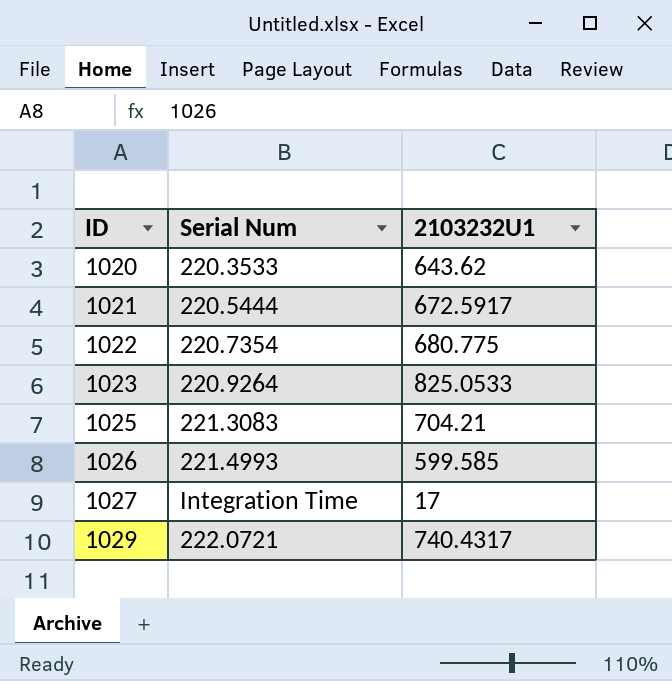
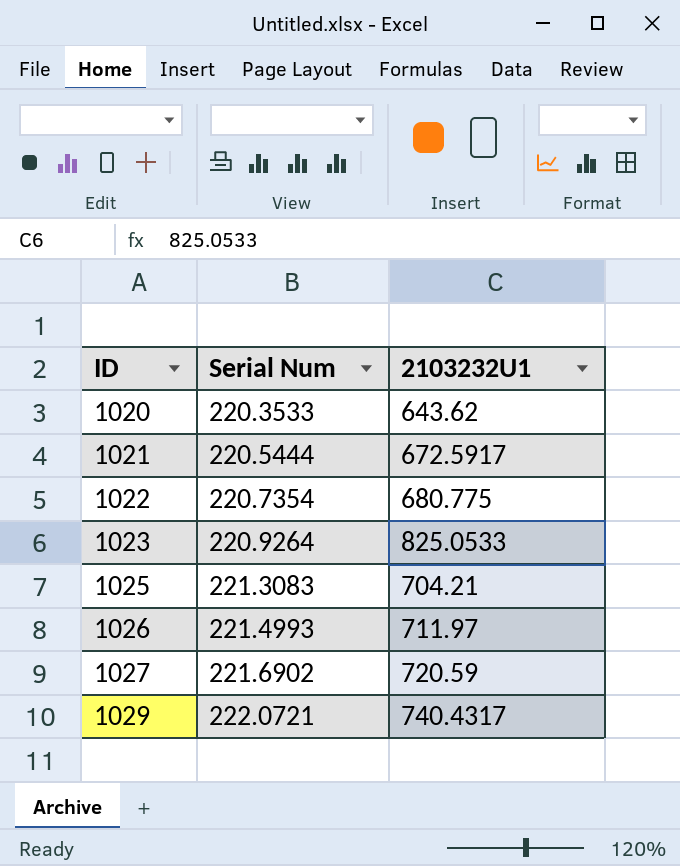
1026 | 2103232U1: 599.585 -> 711.97
1027 | Serial Num: Integration Time -> 221.6902
1027 | 2103232U1: 17 -> 720.59

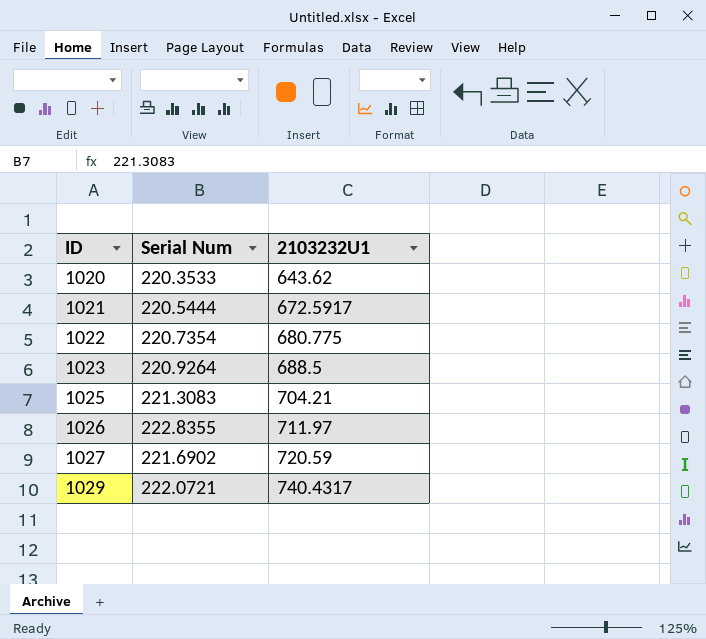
1023 | 2103232U1: 825.0533 -> 688.5
1026 | Serial Num: 221.4993 -> 222.8355

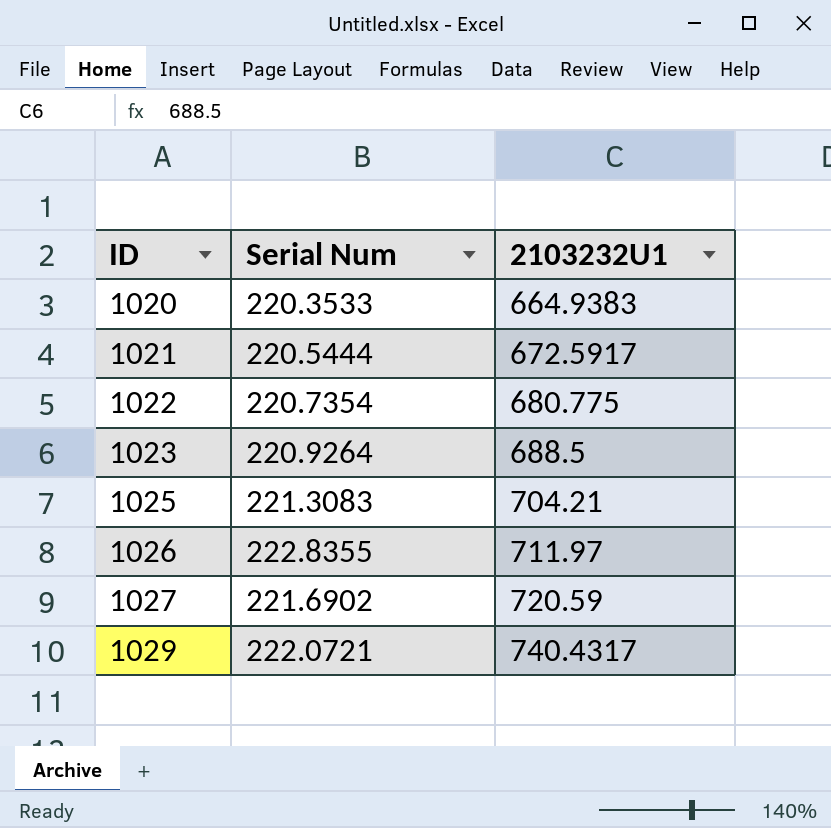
1020 | 2103232U1: 643.62 -> 664.9383

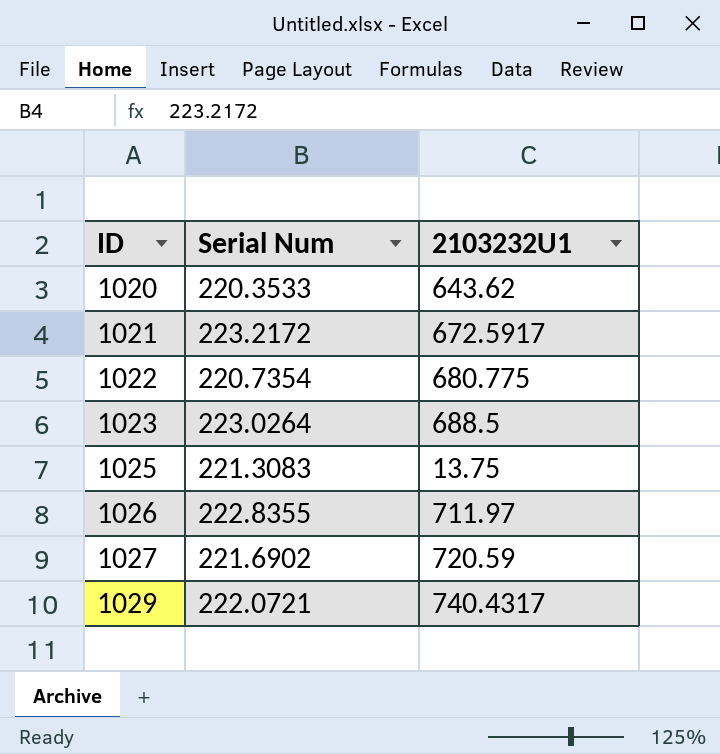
1020 | 2103232U1: 664.9383 -> 643.62
1021 | Serial Num: 220.5444 -> 223.2172
1023 | Serial Num: 220.9264 -> 223.0264
1025 | 2103232U1: 704.21 -> 13.75

